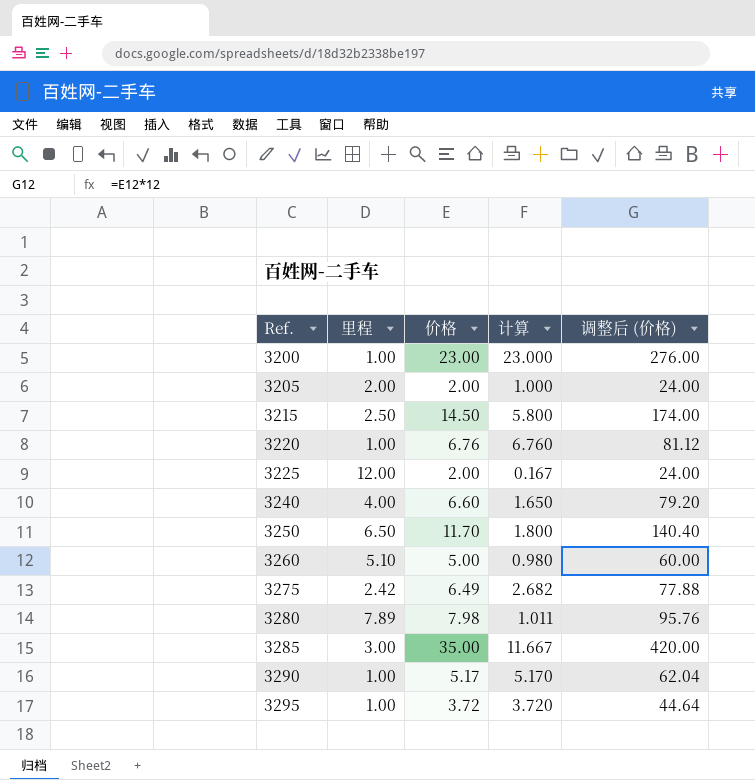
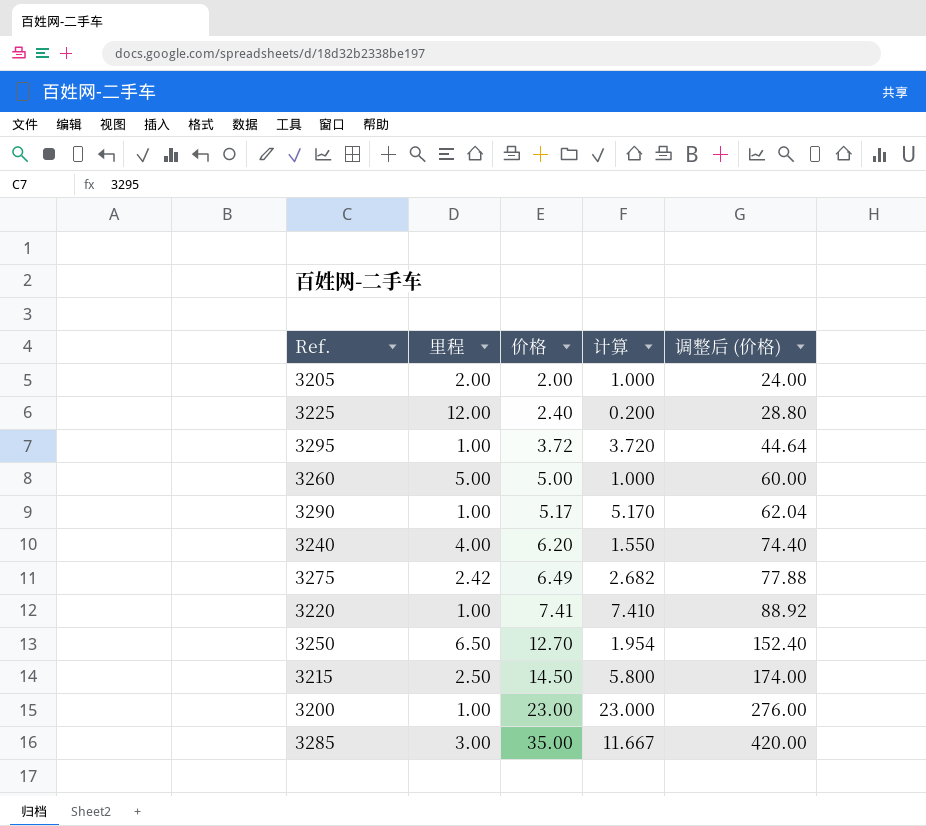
row order: Ref. ascending -> 价格 ascending
row 3280: 7.89 | 7.98 | 1.011 | 95.76 -> none
3225 | 价格: 2.00 -> 2.40
3225 | 计算: 0.167 -> 0.200
3225 | 调整后 (价格): 24.00 -> 28.80
3260 | 里程: 5.10 -> 5.00
3260 | 计算: 0.980 -> 1.000
3240 | 价格: 6.60 -> 6.20
3240 | 计算: 1.650 -> 1.550
3240 | 调整后 (价格): 79.20 -> 74.40
3220 | 价格: 6.76 -> 7.41
3220 | 计算: 6.760 -> 7.410
3220 | 调整后 (价格): 81.12 -> 88.92
3250 | 价格: 11.70 -> 12.70
3250 | 计算: 1.800 -> 1.954
3250 | 调整后 (价格): 140.40 -> 152.40

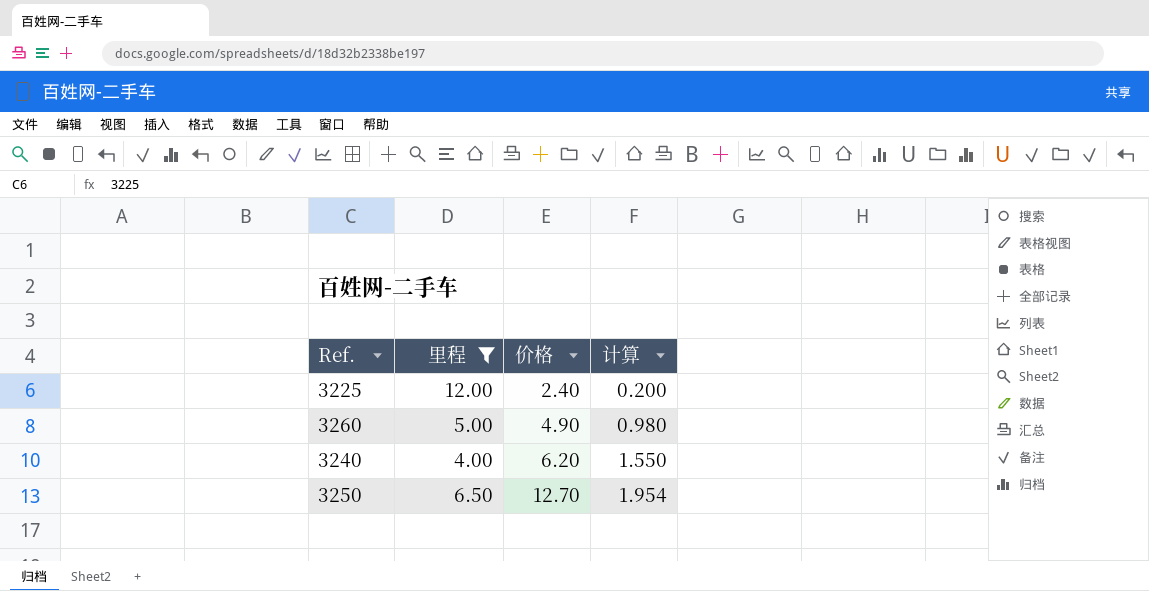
filter: none -> 里程 >= 4.00
column 调整后 (价格) | formula: [价格] * 12 -> none
3260 | 价格: 5.00 -> 4.90
3260 | 计算: 1.000 -> 0.980

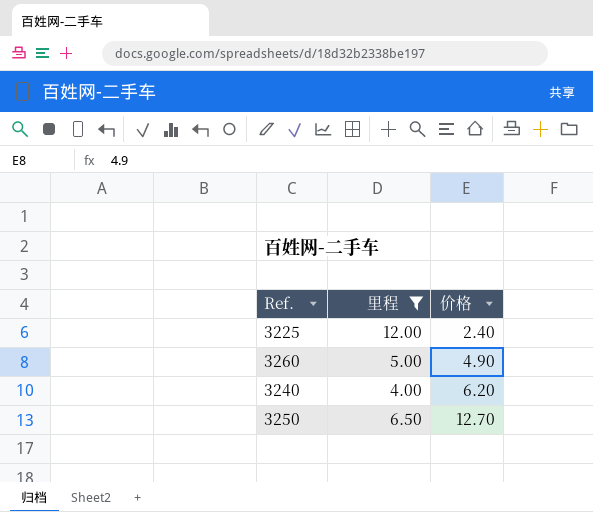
column 计算 | formula: [价格] / [里程] -> none

